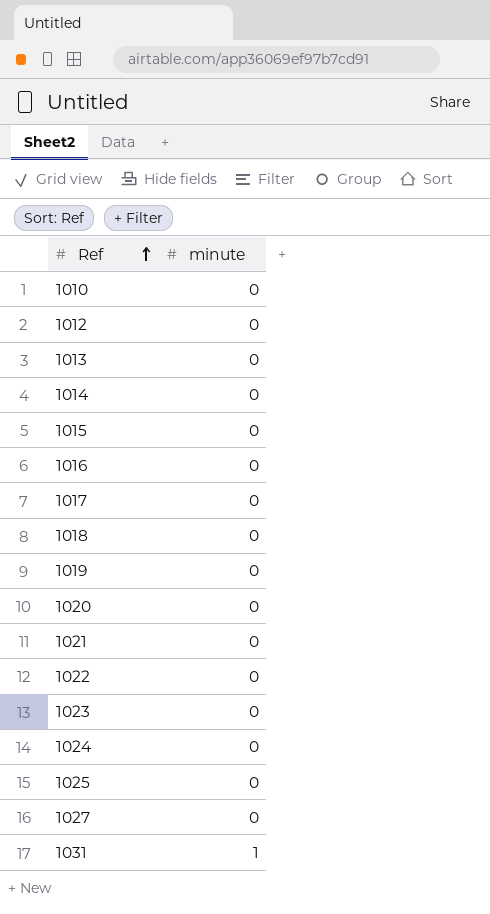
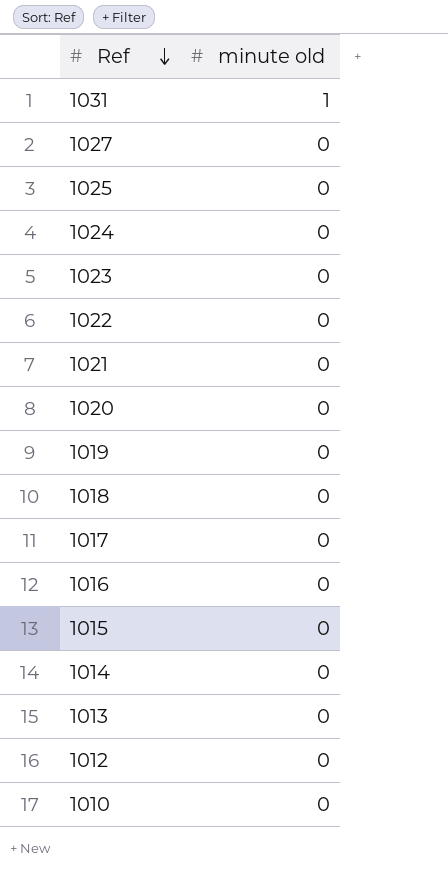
row order: Ref ascending -> Ref descending
column name: minute -> minute old

